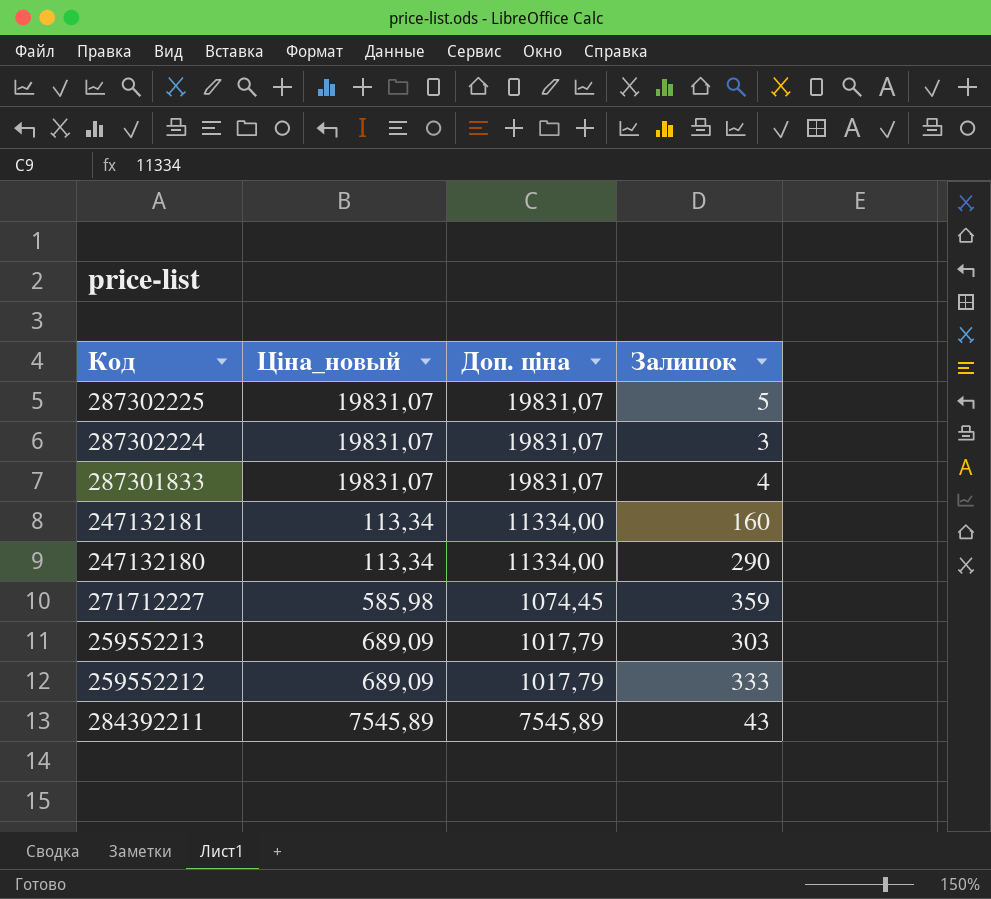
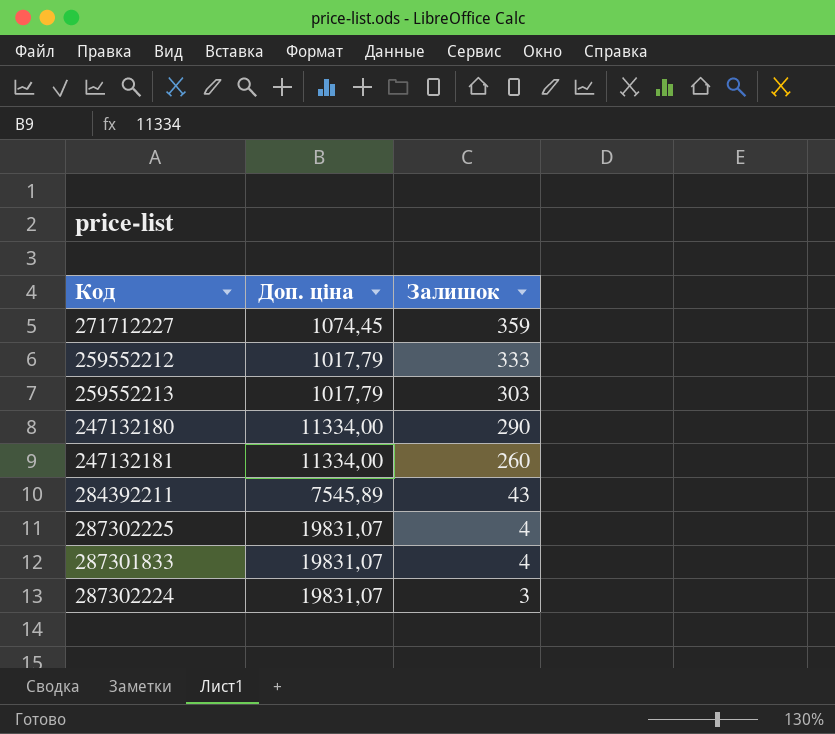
row order: none -> Залишок descending
column Ціна_новый | position: 2 -> none
247132181 | Залишок: 160 -> 260
287302225 | Залишок: 5 -> 4

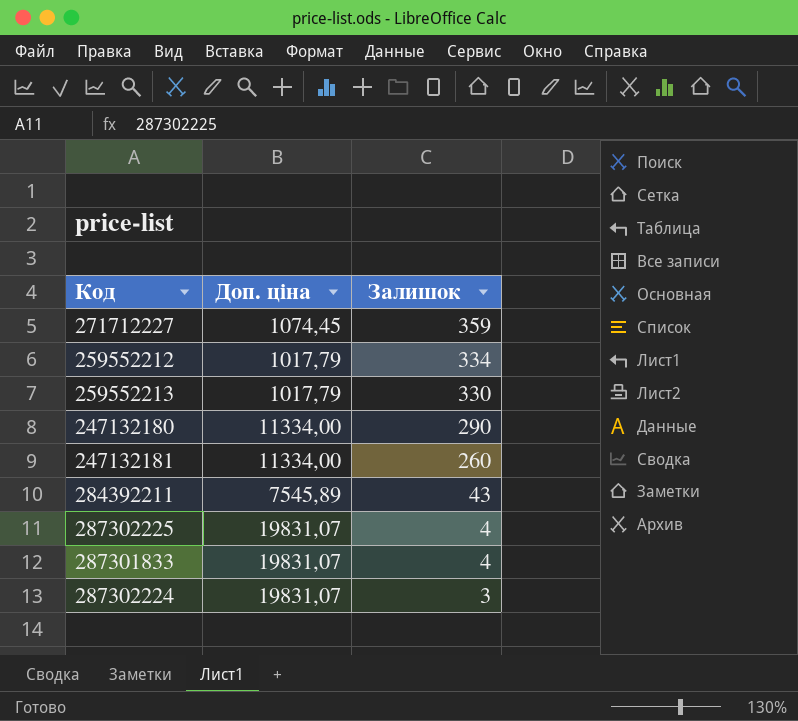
259552212 | Залишок: 333 -> 334
259552213 | Залишок: 303 -> 330

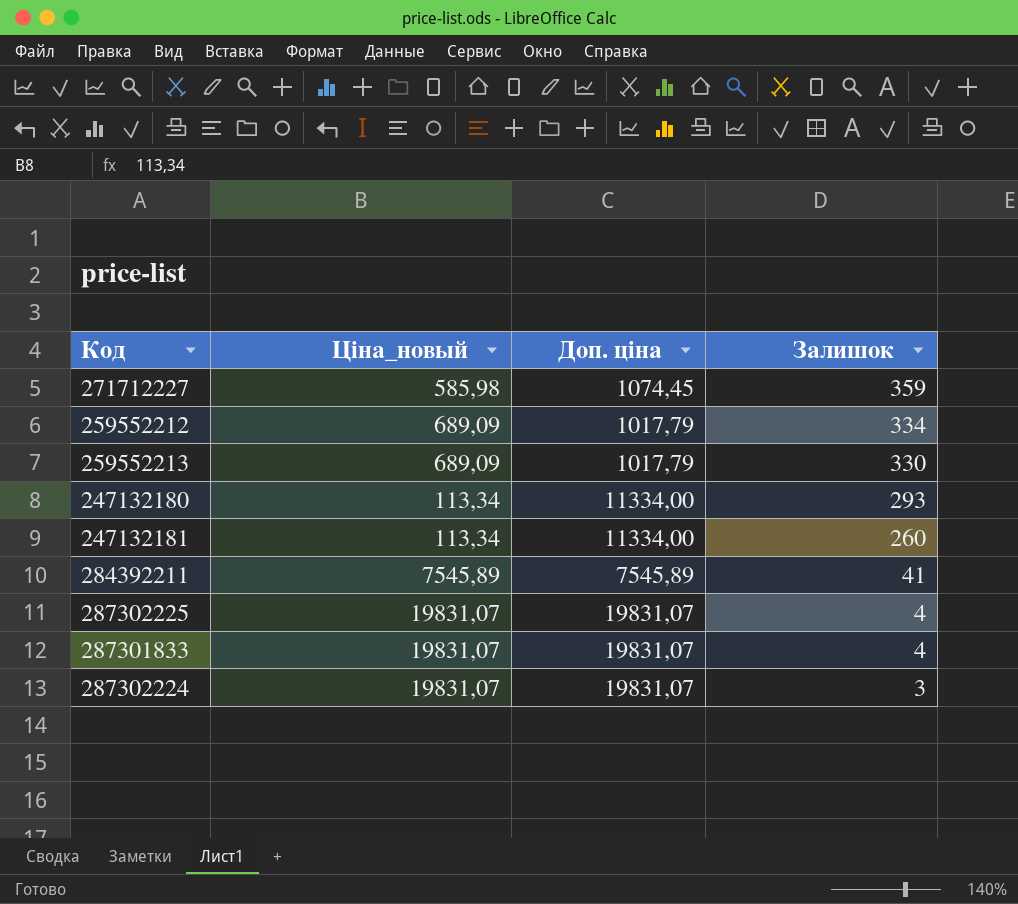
column Ціна_новый | position: none -> 2
247132180 | Залишок: 290 -> 293
284392211 | Залишок: 43 -> 41

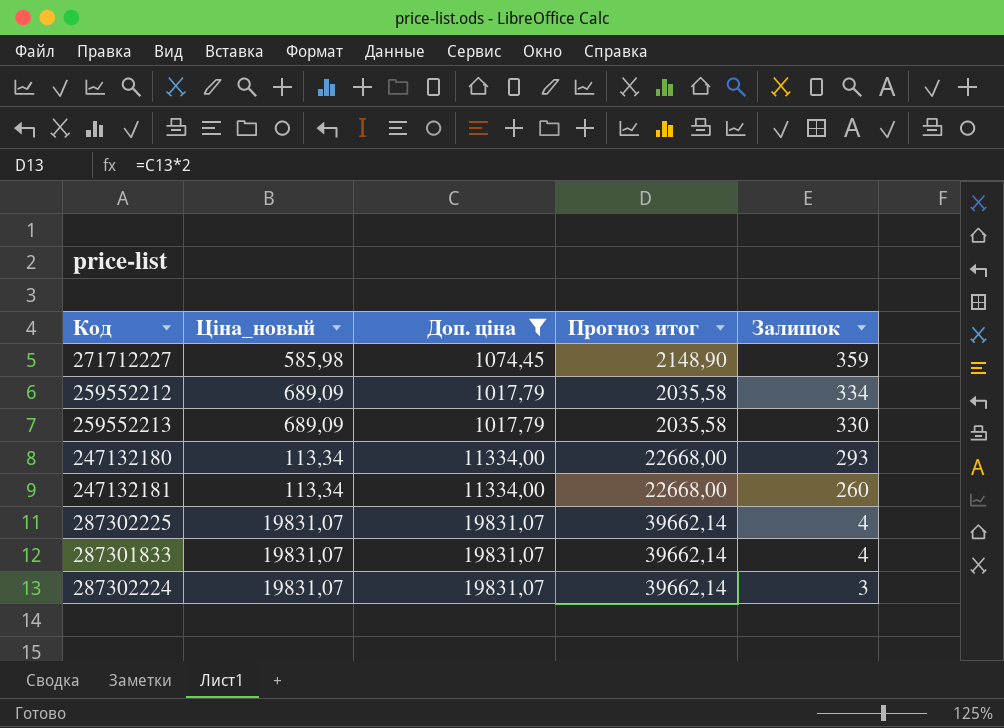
filter: none -> Доп. ціна != 7545,89
column Прогноз итог | formula: none -> [Доп. ціна] * 2

